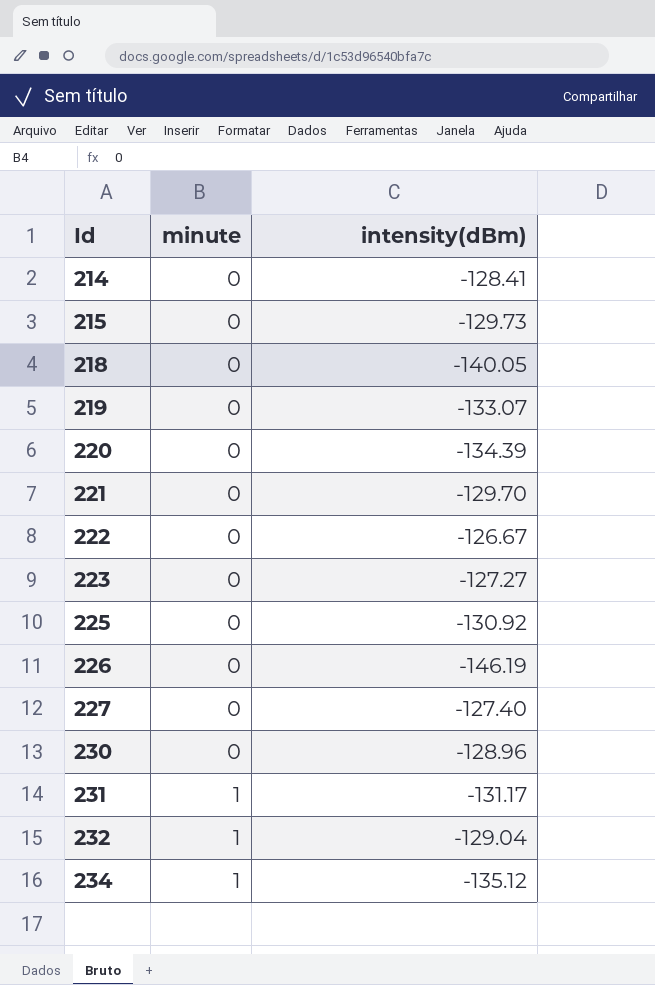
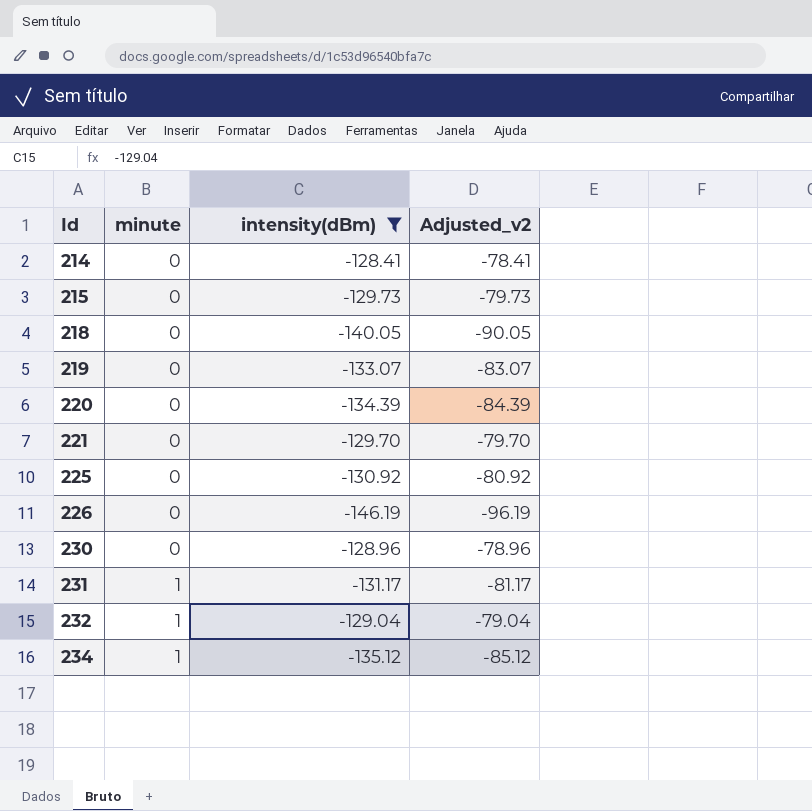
filter: none -> intensity(dBm) <= -128.41
column Adjusted_v2 | formula: none -> [intensity(dBm)] + 50

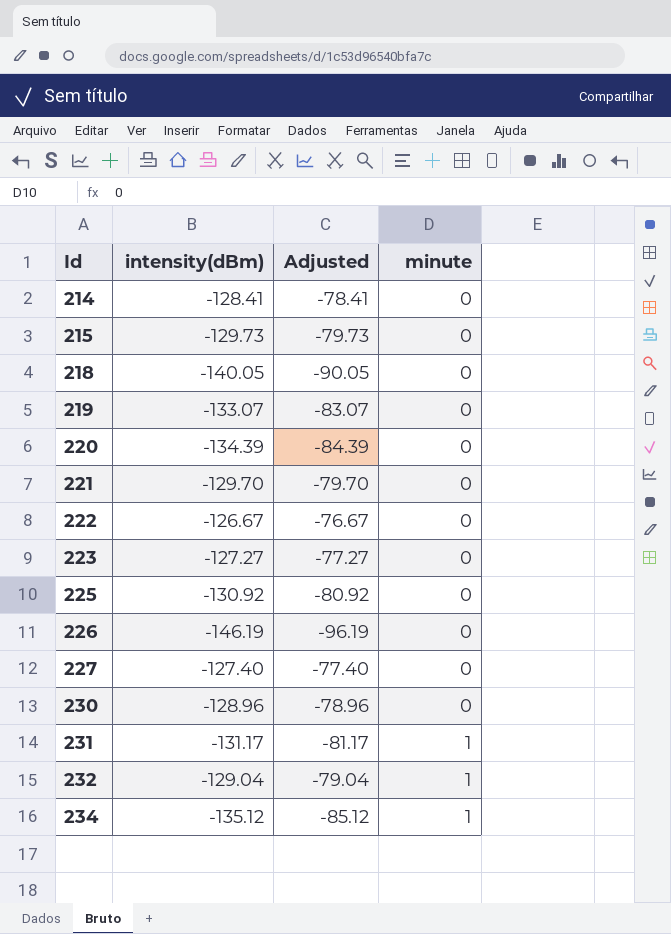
filter: intensity(dBm) <= -128.41 -> none
column name: Adjusted_v2 -> Adjusted
column minute | position: 2 -> 4

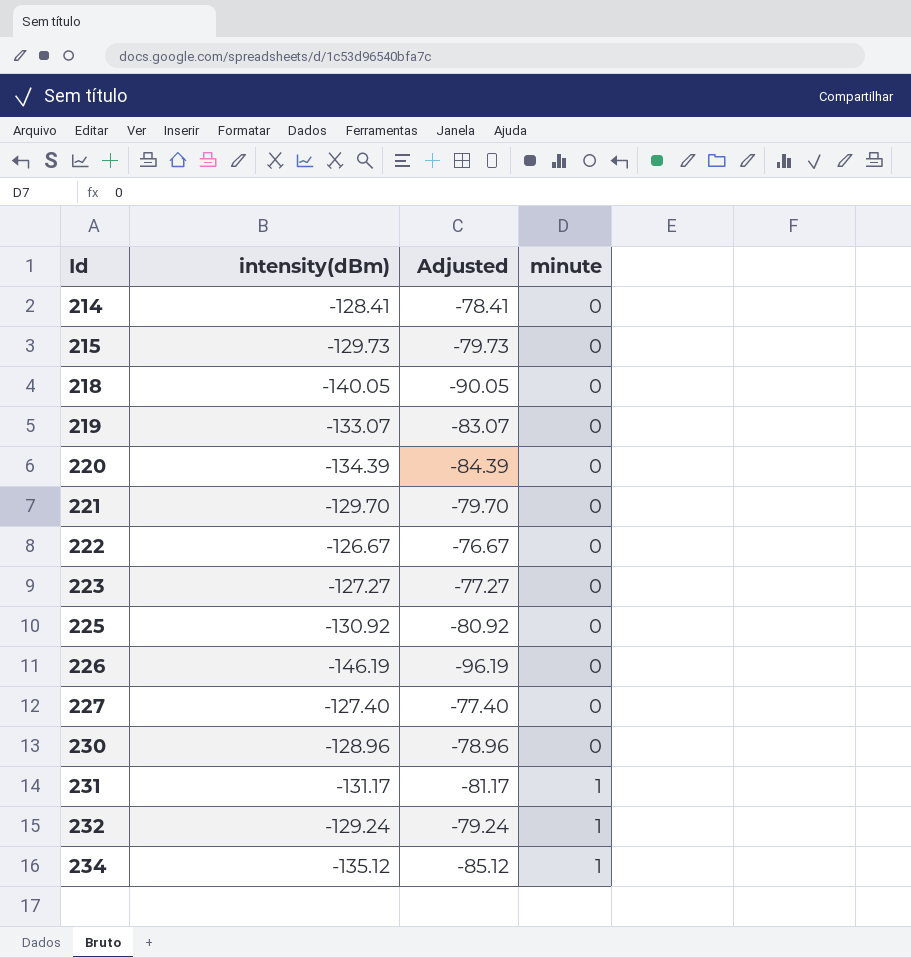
232 | intensity(dBm): -129.04 -> -129.24
232 | Adjusted: -79.04 -> -79.24

